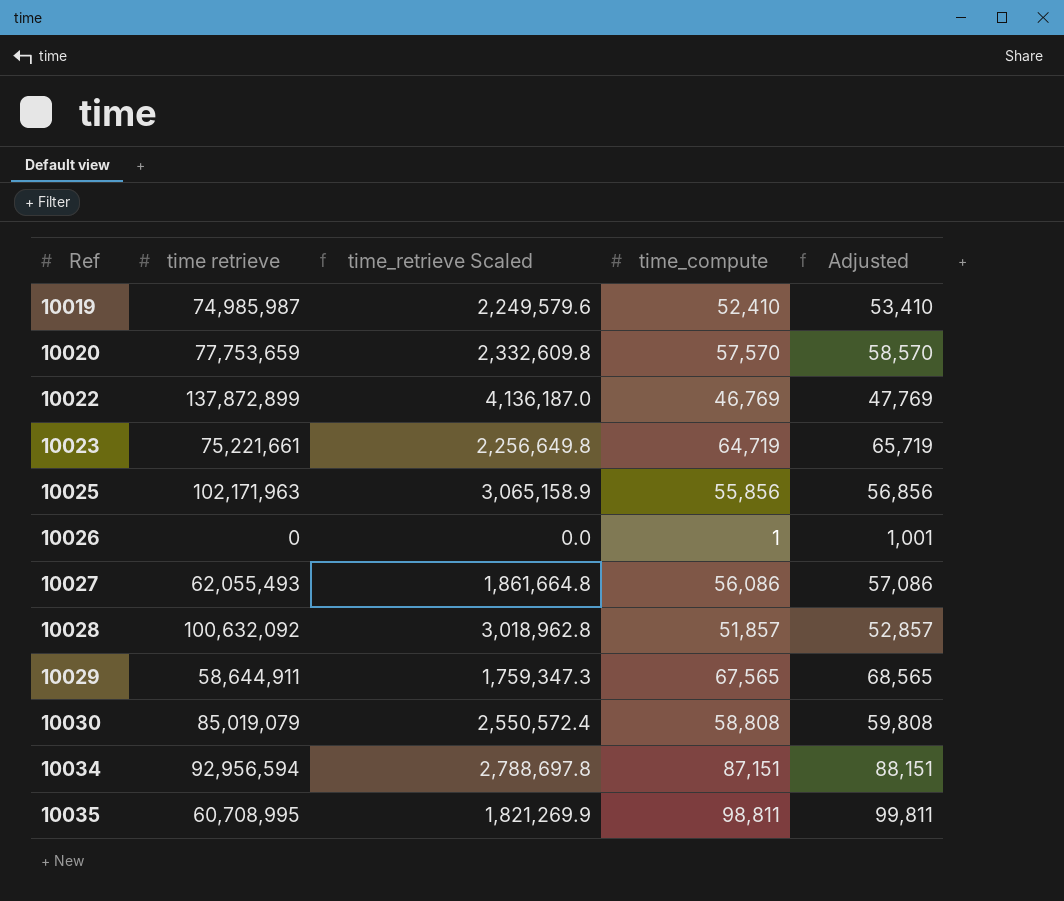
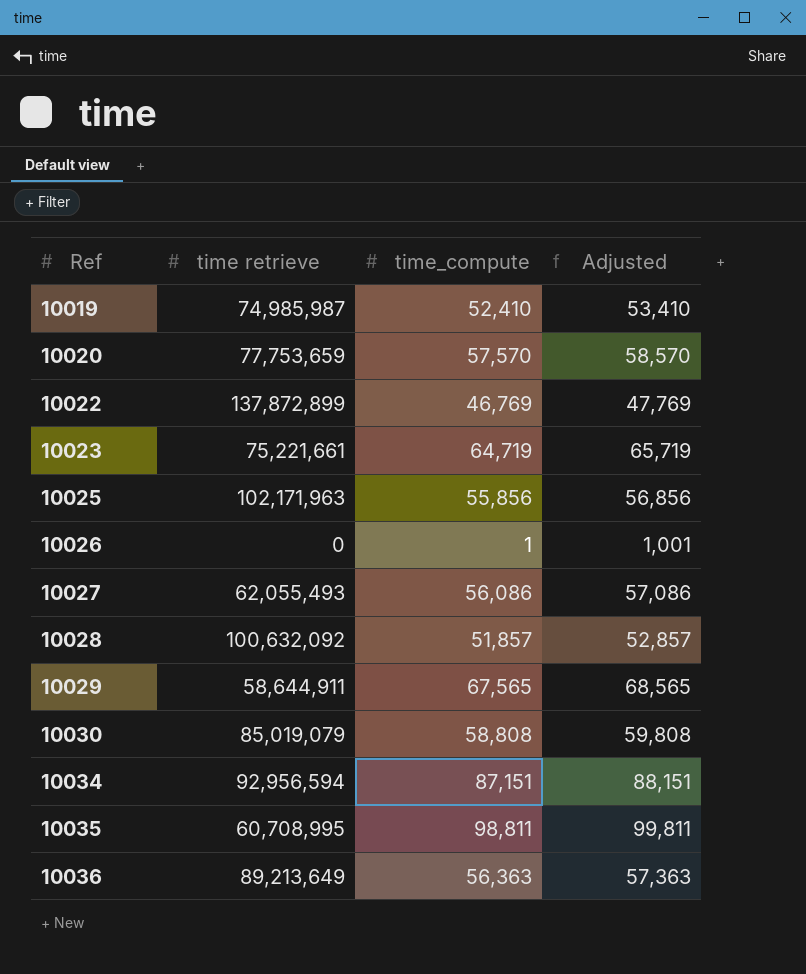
column time_retrieve Scaled | formula: [time retrieve] * 0.03 -> none
row 10036: none -> 89,213,649 | 56,363 | 57,363

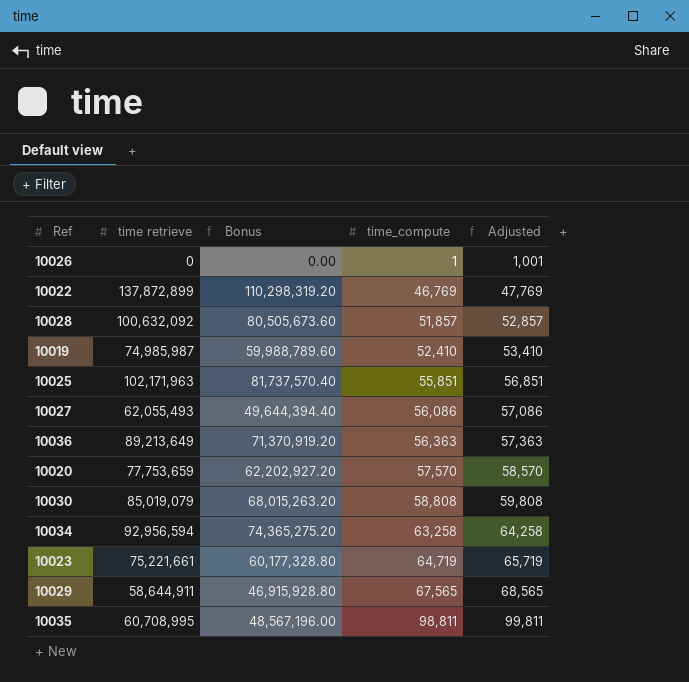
row order: Ref ascending -> time_compute ascending
column Bonus | formula: none -> [time retrieve] * 0.8
10025 | time_compute: 55,856 -> 55,851
10025 | Adjusted: 56,856 -> 56,851
10034 | time_compute: 87,151 -> 63,258
10034 | Adjusted: 88,151 -> 64,258

